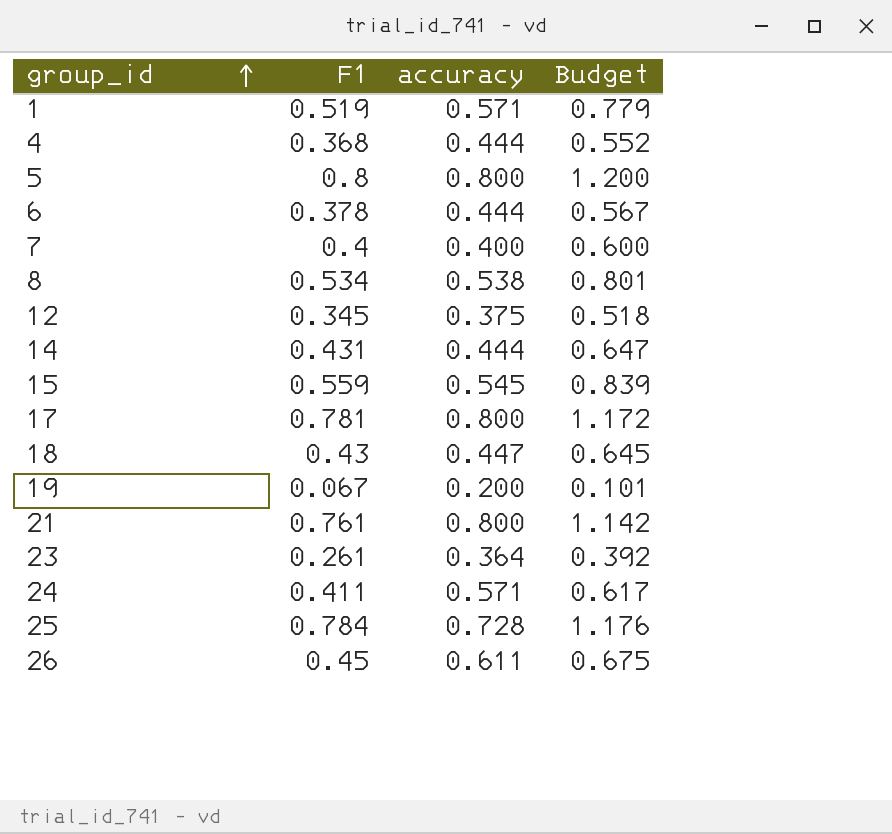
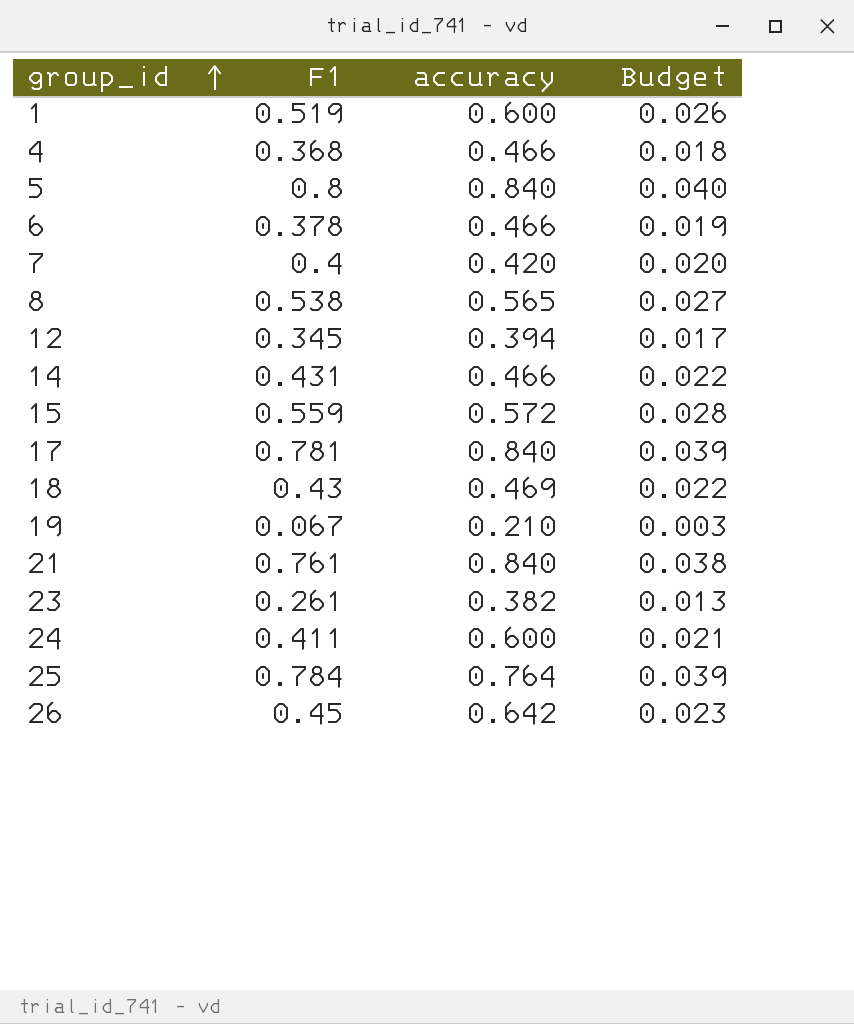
column Budget | formula: [F1] * 1.5 -> [F1] * 0.05
1 | accuracy: 0.571 -> 0.600
4 | accuracy: 0.444 -> 0.466
5 | accuracy: 0.800 -> 0.840
6 | accuracy: 0.444 -> 0.466
7 | accuracy: 0.400 -> 0.420
8 | F1: 0.534 -> 0.538
8 | accuracy: 0.538 -> 0.565
12 | accuracy: 0.375 -> 0.394
14 | accuracy: 0.444 -> 0.466
15 | accuracy: 0.545 -> 0.572
17 | accuracy: 0.800 -> 0.840
18 | accuracy: 0.447 -> 0.469
19 | accuracy: 0.200 -> 0.210
21 | accuracy: 0.800 -> 0.840
23 | accuracy: 0.364 -> 0.382
24 | accuracy: 0.571 -> 0.600
25 | accuracy: 0.728 -> 0.764
26 | accuracy: 0.611 -> 0.642

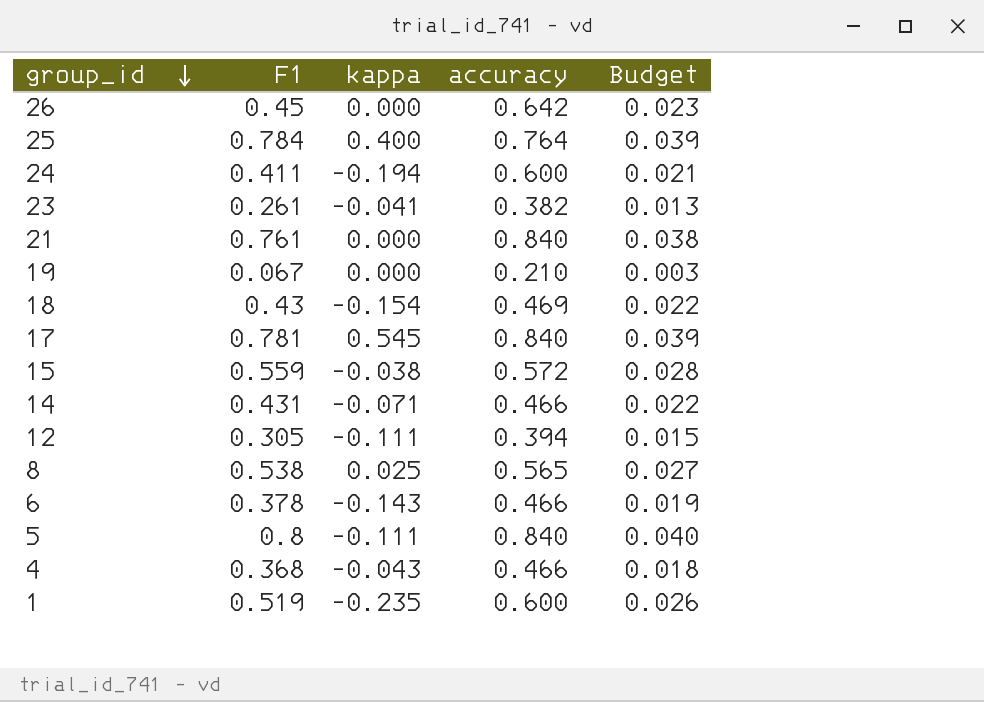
row order: group_id ascending -> group_id descending
column kappa | position: none -> 3
row 7: 0.4 | 0.420 | 0.020 -> none
12 | F1: 0.345 -> 0.305
12 | Budget: 0.017 -> 0.015

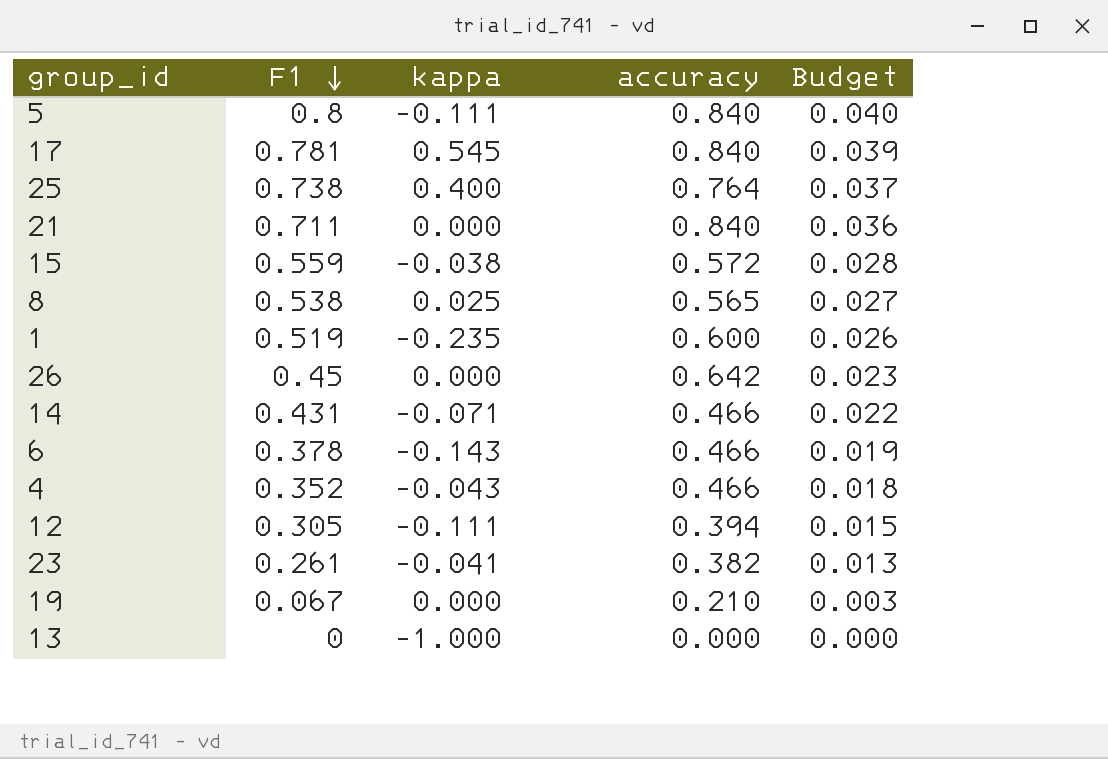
row order: group_id descending -> F1 descending
row 24: 0.411 | -0.194 | 0.600 | 0.021 -> none
row 18: 0.43 | -0.154 | 0.469 | 0.022 -> none
25 | F1: 0.784 -> 0.738
25 | Budget: 0.039 -> 0.037
21 | F1: 0.761 -> 0.711
21 | Budget: 0.038 -> 0.036
4 | F1: 0.368 -> 0.352
row 13: none -> 0 | -1.000 | 0.000 | 0.000

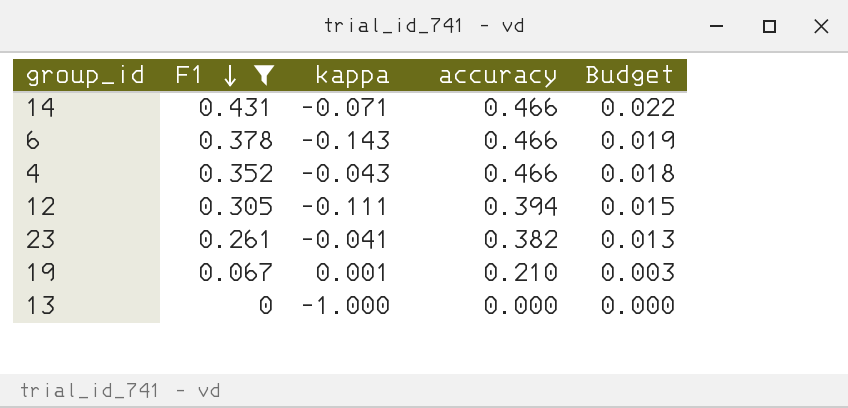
filter: none -> F1 <= 0.431
19 | kappa: 0.000 -> 0.001

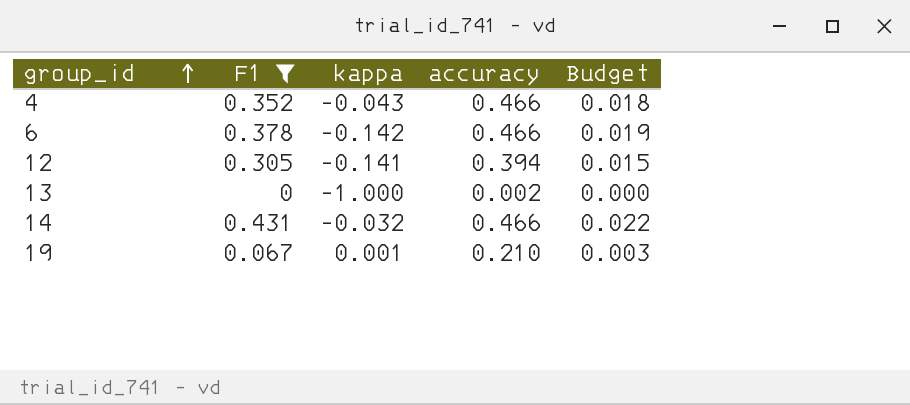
row order: F1 descending -> group_id ascending
row 23: 0.261 | -0.041 | 0.382 | 0.013 -> none
6 | kappa: -0.143 -> -0.142
12 | kappa: -0.111 -> -0.141
13 | accuracy: 0.000 -> 0.002
14 | kappa: -0.071 -> -0.032

